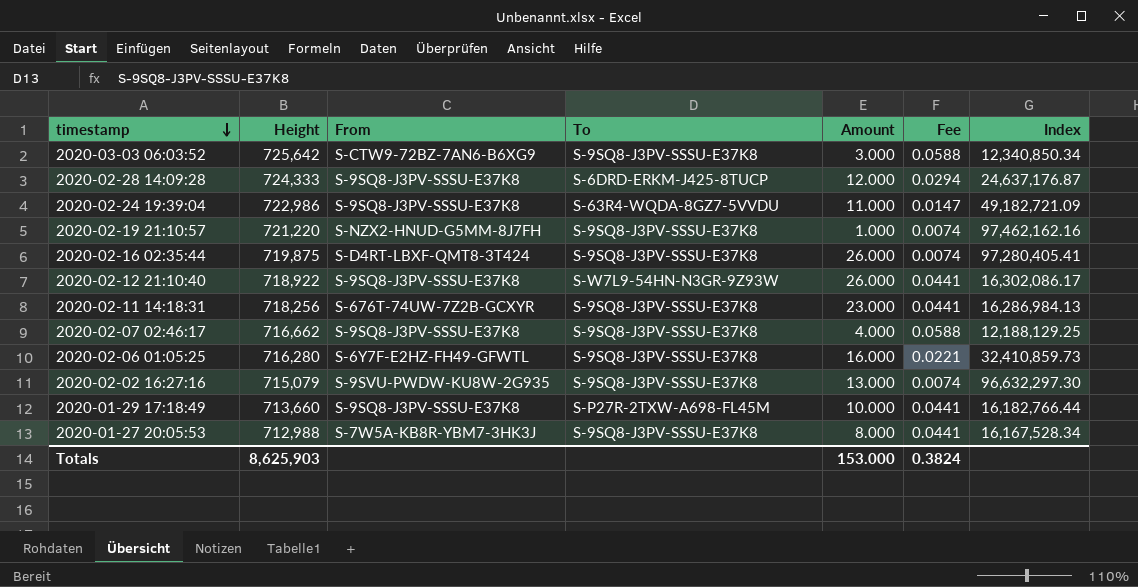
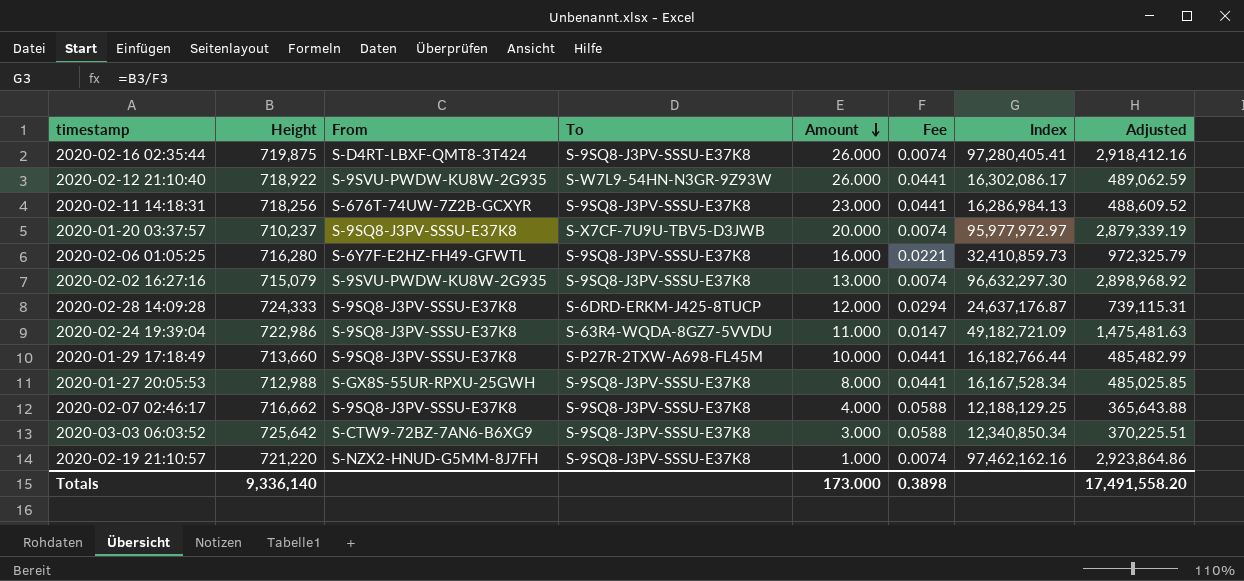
row order: timestamp descending -> Amount descending
column Adjusted | formula: none -> [Index] * 0.03
2020-02-12 21:10:40 | From: S-9SQ8-J3PV-SSSU-E37K8 -> S-9SVU-PWDW-KU8W-2G935
row 2020-01-20 03:37:57: none -> 710,237 | S-9SQ8-J3PV-SSSU-E37K8 | S-X7CF-7U9U-TBV5-D3JWB | 20.000 | 0.0074 | 95,977,972.97 | 2,879,339.19
2020-01-27 20:05:53 | From: S-7W5A-KB8R-YBM7-3HK3J -> S-GX8S-55UR-RPXU-25GWH
Totals | Height: 8,625,903 -> 9,336,140
Totals | Amount: 153.000 -> 173.000
Totals | Fee: 0.3824 -> 0.3898

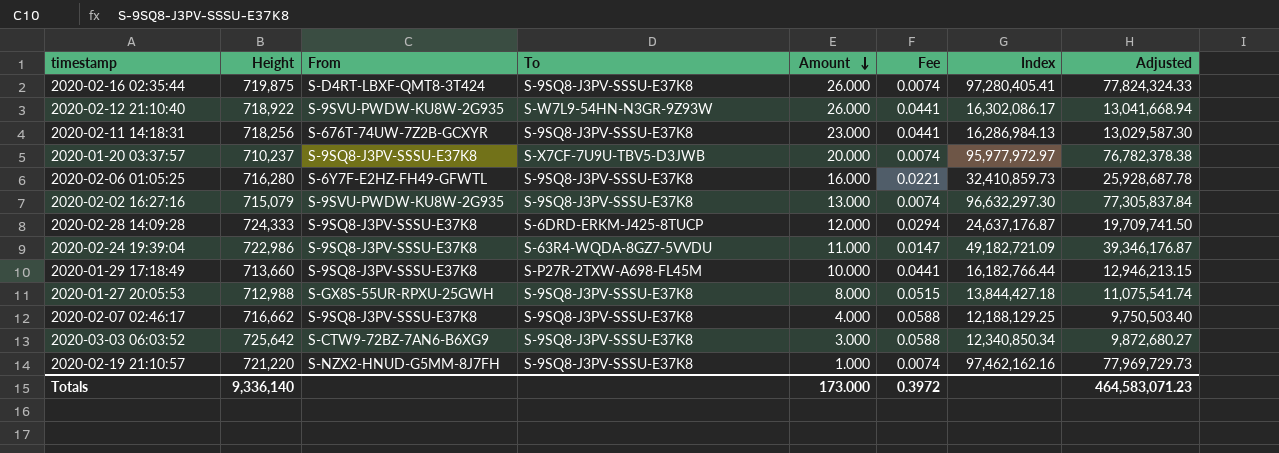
column Adjusted | formula: [Index] * 0.03 -> [Index] * 0.8
2020-01-27 20:05:53 | Fee: 0.0441 -> 0.0515
2020-01-27 20:05:53 | Index: 16,167,528.34 -> 13,844,427.18
Totals | Fee: 0.3898 -> 0.3972
Totals | Adjusted: 17,491,558.20 -> 464,583,071.23

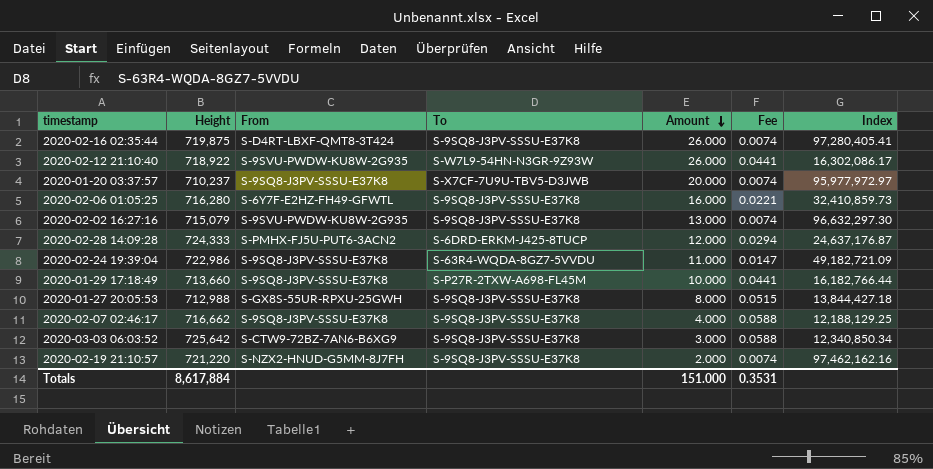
column Adjusted | formula: [Index] * 0.8 -> none
row 2020-02-11 14:18:31: 718,256 | S-676T-74UW-7Z2B-GCXYR | S-9SQ8-J3PV-SSSU-E37K8 | 23.000 | 0.0441 | 16,286,984.13 | 13,029,587.30 -> none
2020-02-28 14:09:28 | From: S-9SQ8-J3PV-SSSU-E37K8 -> S-PMHX-FJ5U-PUT6-3ACN2
2020-02-19 21:10:57 | Amount: 1.000 -> 2.000
Totals | Height: 9,336,140 -> 8,617,884
Totals | Amount: 173.000 -> 151.000
Totals | Fee: 0.3972 -> 0.3531

